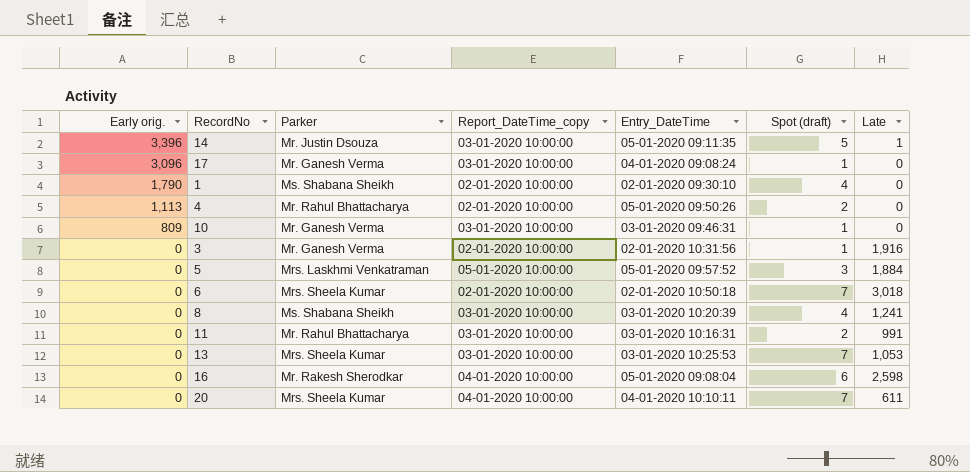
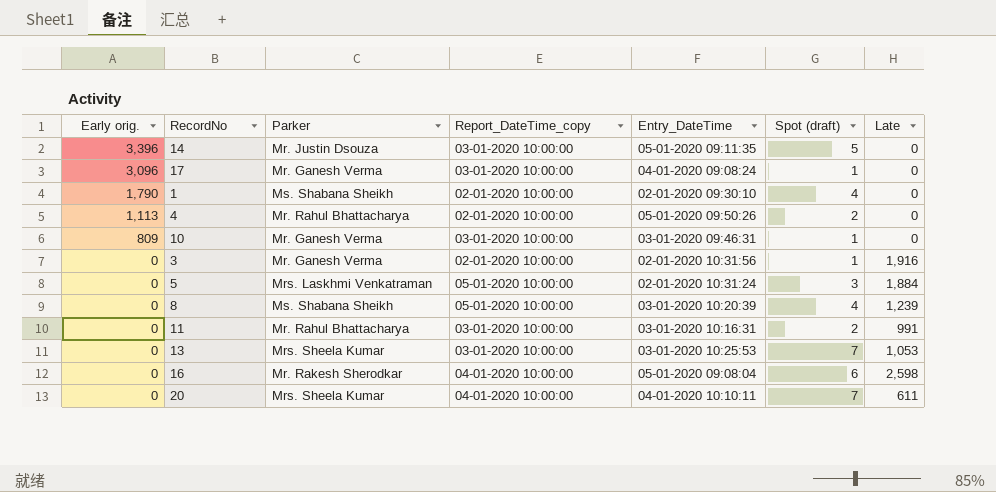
row 6: 0 | Mrs. Sheela Kumar | 02-01-2020 10:00:00 | 02-01-2020 10:50:18 | 7 | 3,018 -> none
14 | Late: 1 -> 0
5 | Entry_DateTime: 05-01-2020 09:57:52 -> 02-01-2020 10:31:24
8 | Report_DateTime_copy: 03-01-2020 10:00:00 -> 05-01-2020 10:00:00
8 | Late: 1,241 -> 1,239

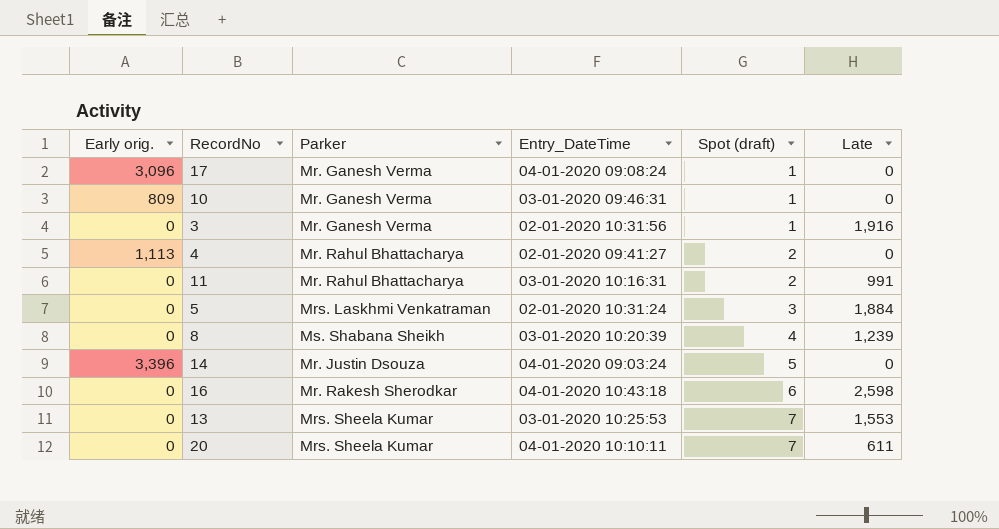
row order: Early orig. descending -> Spot (draft) ascending
column Report_DateTime_copy | position: 4 -> none
row 1: 1,790 | Ms. Shabana Sheikh | 02-01-2020 10:00:00 | 02-01-2020 09:30:10 | 4 | 0 -> none
4 | Entry_DateTime: 05-01-2020 09:50:26 -> 02-01-2020 09:41:27
14 | Entry_DateTime: 05-01-2020 09:11:35 -> 04-01-2020 09:03:24
16 | Entry_DateTime: 05-01-2020 09:08:04 -> 04-01-2020 10:43:18
13 | Late: 1,053 -> 1,553

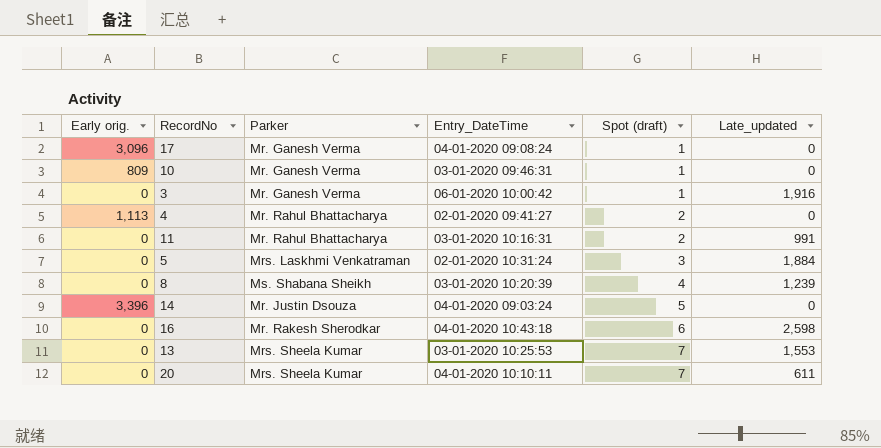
column name: Late -> Late_updated
3 | Entry_DateTime: 02-01-2020 10:31:56 -> 06-01-2020 10:00:42

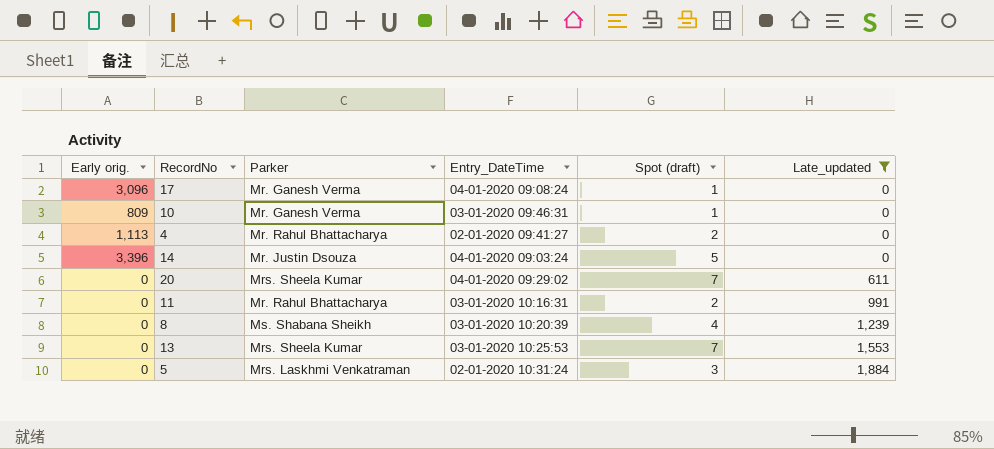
filter: none -> Late_updated <= 1,884
row order: Spot (draft) ascending -> Late_updated ascending
20 | Entry_DateTime: 04-01-2020 10:10:11 -> 04-01-2020 09:29:02

